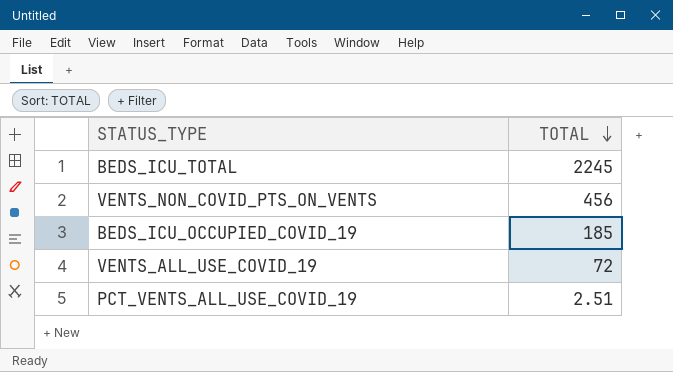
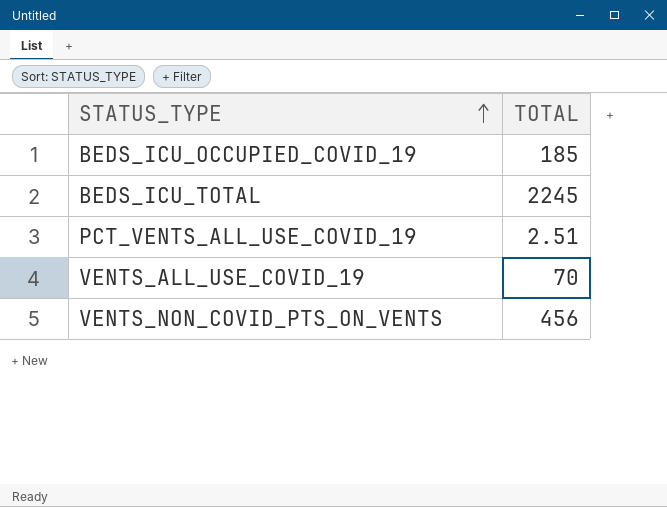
row order: TOTAL descending -> STATUS_TYPE ascending
VENTS_ALL_USE_COVID_19 | TOTAL: 72 -> 70

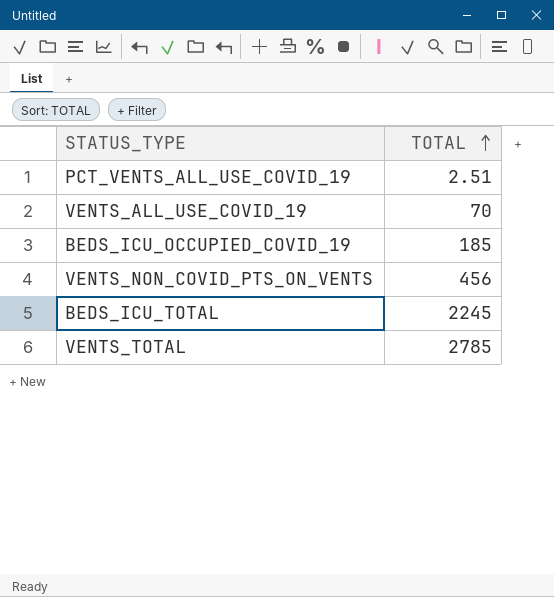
row order: STATUS_TYPE ascending -> TOTAL ascending
row VENTS_TOTAL: none -> 2785

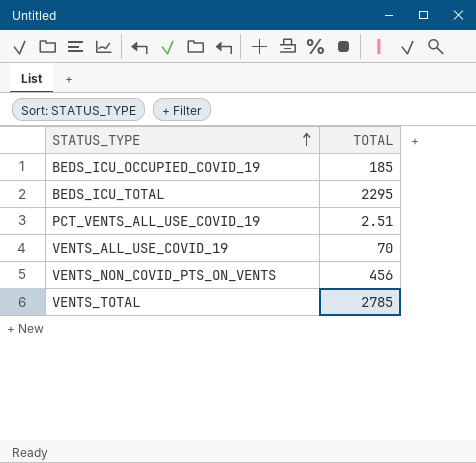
row order: TOTAL ascending -> STATUS_TYPE ascending
BEDS_ICU_TOTAL | TOTAL: 2245 -> 2295

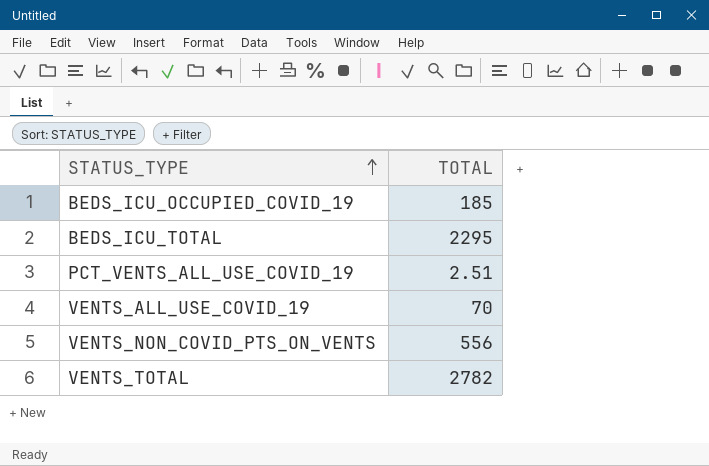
VENTS_NON_COVID_PTS_ON_VENTS | TOTAL: 456 -> 556
VENTS_TOTAL | TOTAL: 2785 -> 2782

